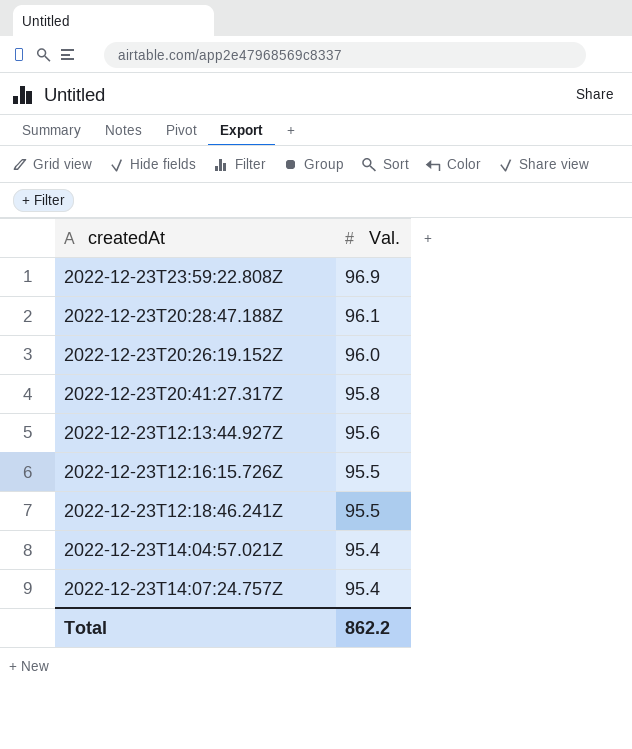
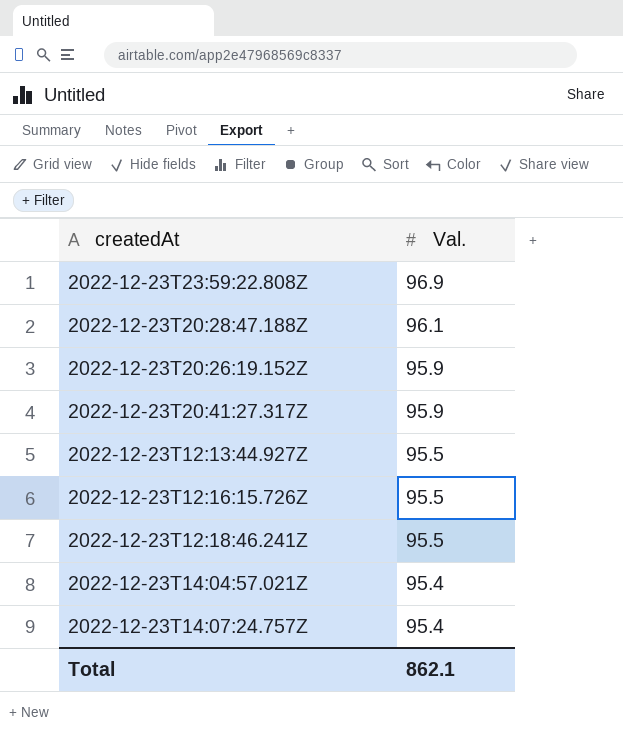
2022-12-23T20:26:19.152Z | Val.: 96.0 -> 95.9
2022-12-23T20:41:27.317Z | Val.: 95.8 -> 95.9
2022-12-23T12:13:44.927Z | Val.: 95.6 -> 95.5
Total | Val.: 862.2 -> 862.1

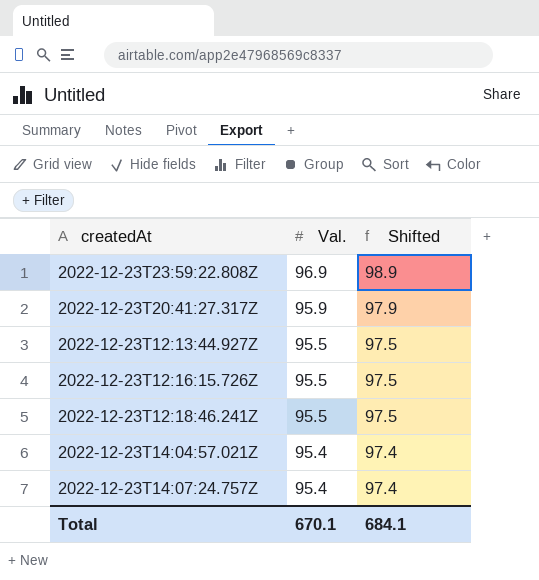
column Shifted | formula: none -> [Val.] + 2
row 2022-12-23T20:28:47.188Z: 96.1 -> none
row 2022-12-23T20:26:19.152Z: 95.9 -> none
Total | Val.: 862.1 -> 670.1

